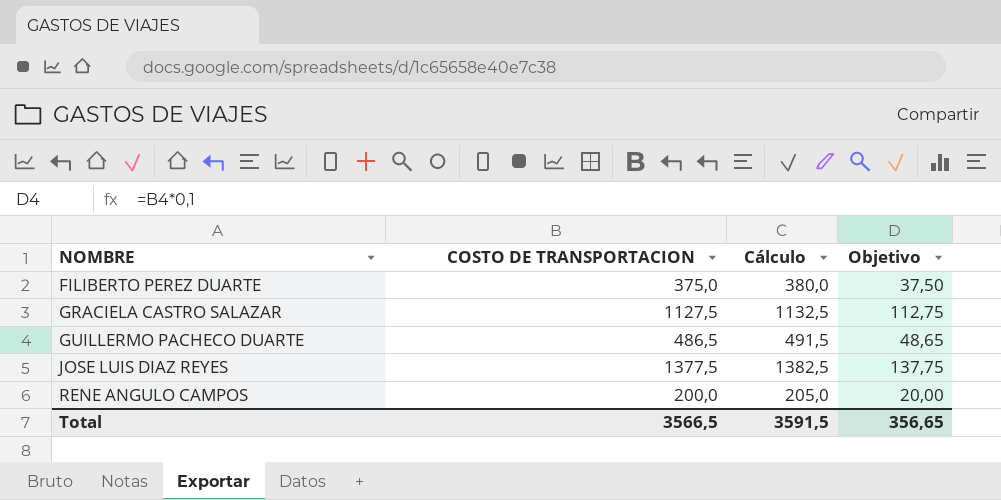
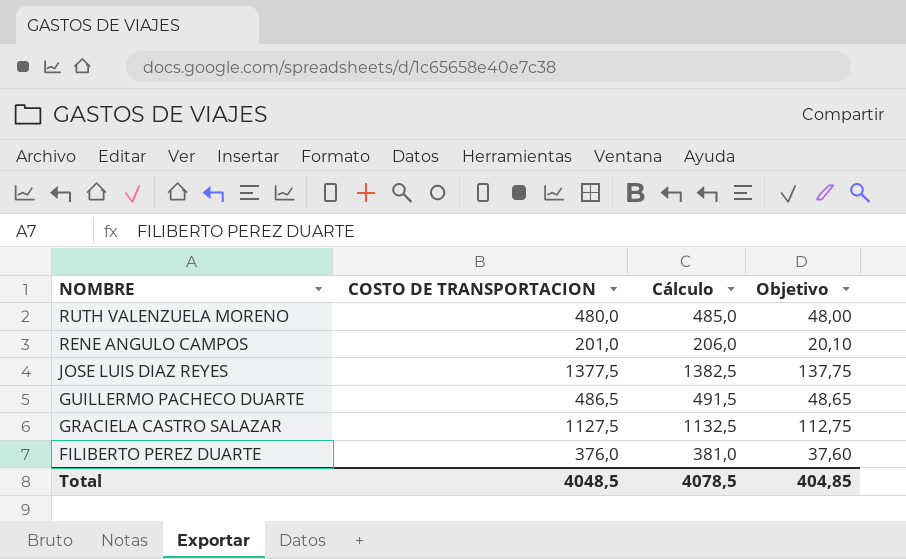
row order: NOMBRE ascending -> NOMBRE descending
row RUTH VALENZUELA MORENO: none -> 480,0 | 485,0 | 48,00
RENE ANGULO CAMPOS | COSTO DE TRANSPORTACION: 200,0 -> 201,0
RENE ANGULO CAMPOS | Cálculo: 205,0 -> 206,0
RENE ANGULO CAMPOS | Objetivo: 20,00 -> 20,10
FILIBERTO PEREZ DUARTE | COSTO DE TRANSPORTACION: 375,0 -> 376,0
FILIBERTO PEREZ DUARTE | Cálculo: 380,0 -> 381,0
FILIBERTO PEREZ DUARTE | Objetivo: 37,50 -> 37,60
Total | COSTO DE TRANSPORTACION: 3566,5 -> 4048,5
Total | Cálculo: 3591,5 -> 4078,5
Total | Objetivo: 356,65 -> 404,85

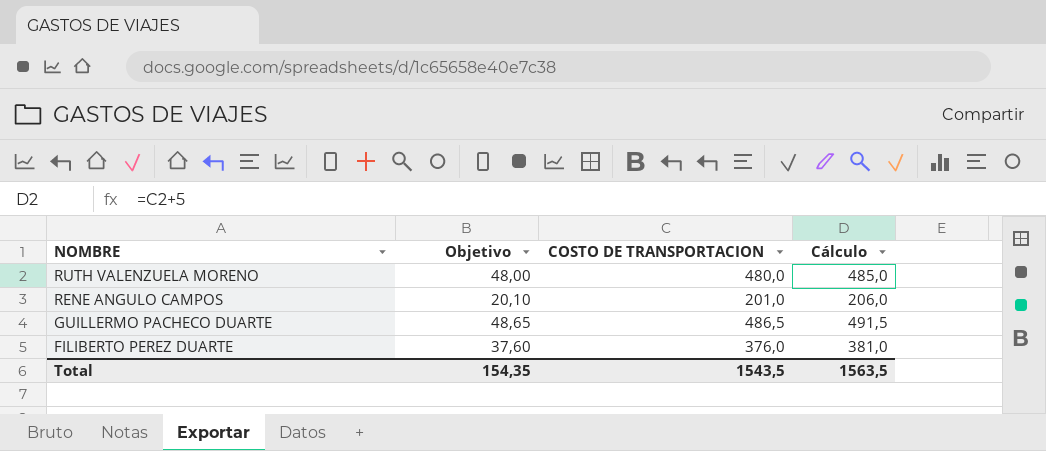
column Objetivo | position: 4 -> 2
row JOSE LUIS DIAZ REYES: 1377,5 | 1382,5 | 137,75 -> none
row GRACIELA CASTRO SALAZAR: 1127,5 | 1132,5 | 112,75 -> none
Total | Objetivo: 404,85 -> 154,35
Total | COSTO DE TRANSPORTACION: 4048,5 -> 1543,5
Total | Cálculo: 4078,5 -> 1563,5

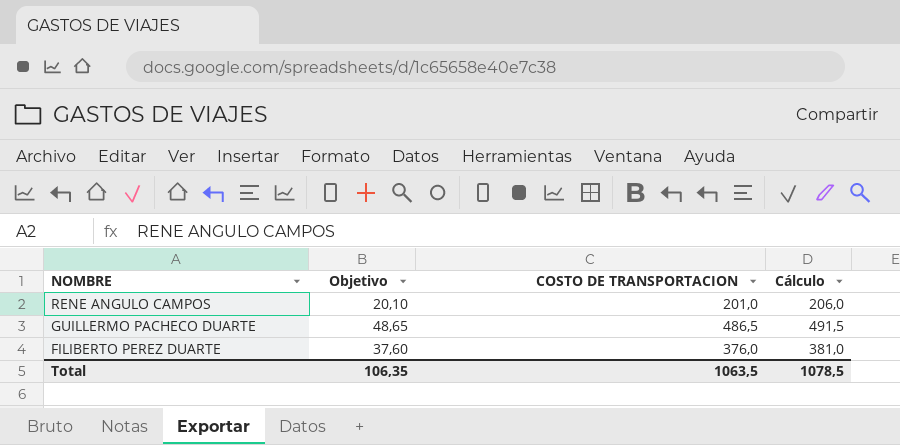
row RUTH VALENZUELA MORENO: 48,00 | 480,0 | 485,0 -> none
Total | Objetivo: 154,35 -> 106,35
Total | COSTO DE TRANSPORTACION: 1543,5 -> 1063,5
Total | Cálculo: 1563,5 -> 1078,5

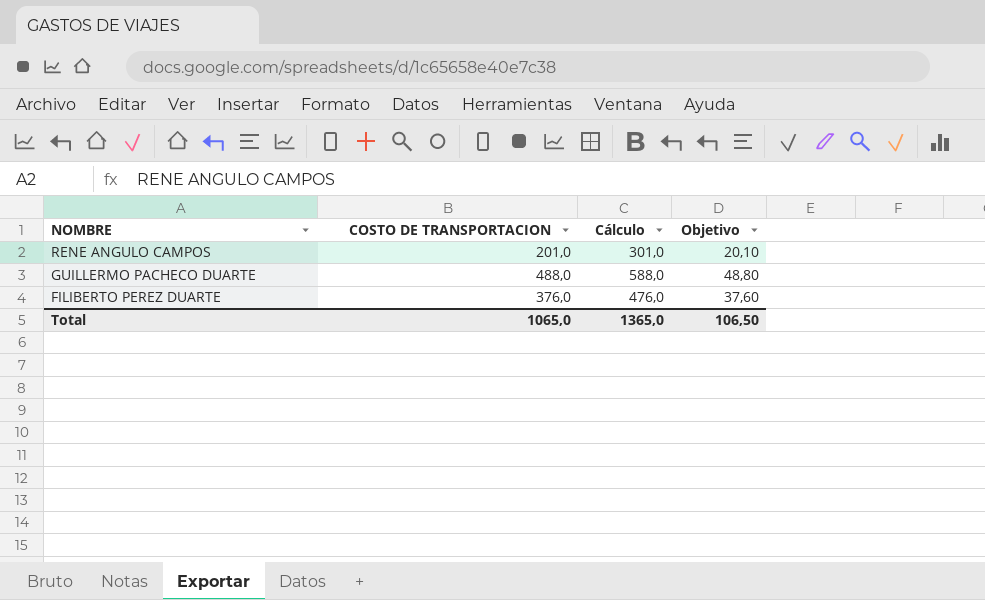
column Cálculo | formula: [COSTO DE TRANSPORTACION] + 5 -> [COSTO DE TRANSPORTACION] + 100
column Objetivo | position: 2 -> 4
GUILLERMO PACHECO DUARTE | COSTO DE TRANSPORTACION: 486,5 -> 488,0
GUILLERMO PACHECO DUARTE | Objetivo: 48,65 -> 48,80
Total | COSTO DE TRANSPORTACION: 1063,5 -> 1065,0
Total | Cálculo: 1078,5 -> 1365,0
Total | Objetivo: 106,35 -> 106,50

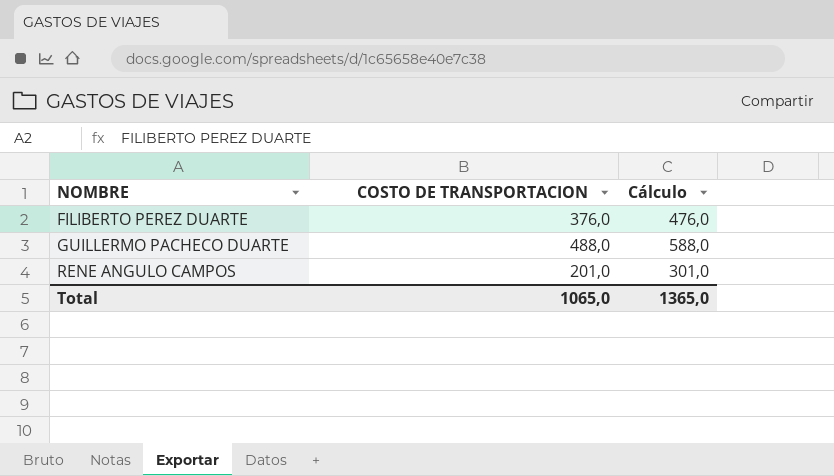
row order: NOMBRE descending -> NOMBRE ascending
column Objetivo | formula: [COSTO DE TRANSPORTACION] * 0,1 -> none

